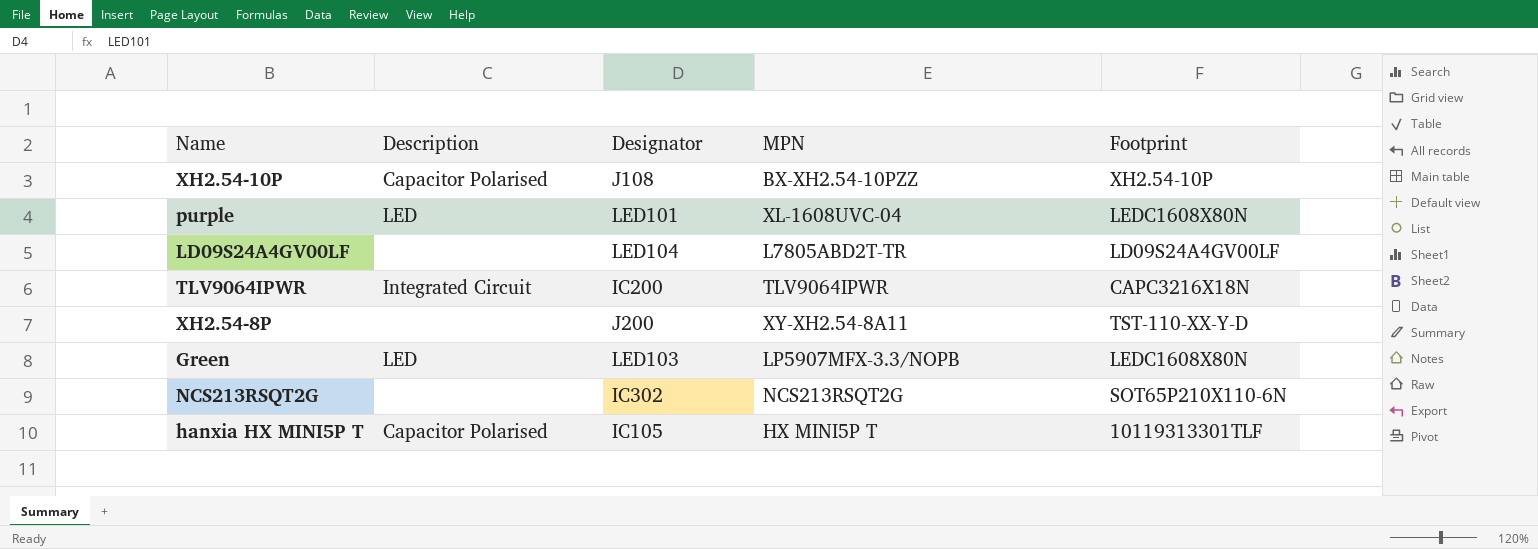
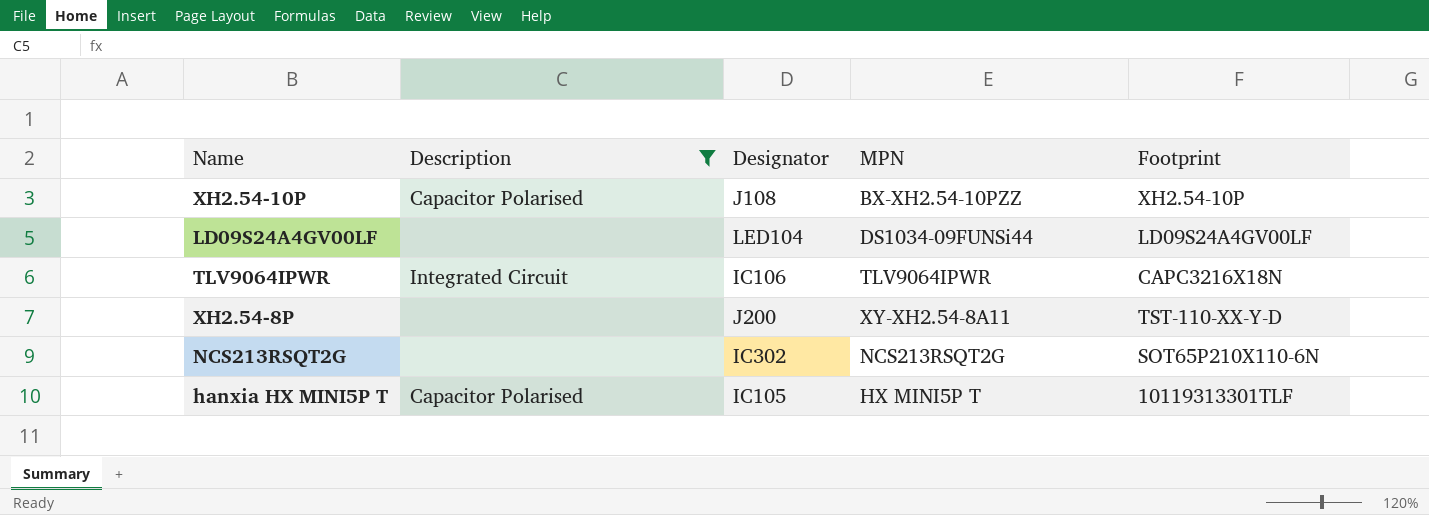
filter: none -> Description != LED
LD09S24A4GV00LF | MPN: L7805ABD2T-TR -> DS1034-09FUNSi44
TLV9064IPWR | Designator: IC200 -> IC106

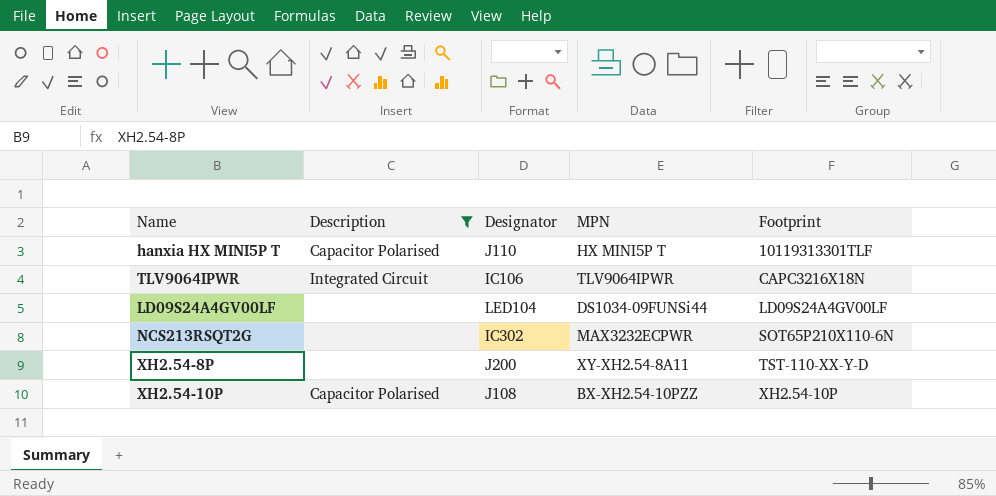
row order: none -> Footprint ascending
hanxia HX MINI5P T | Designator: IC105 -> J110
NCS213RSQT2G | MPN: NCS213RSQT2G -> MAX3232ECPWR

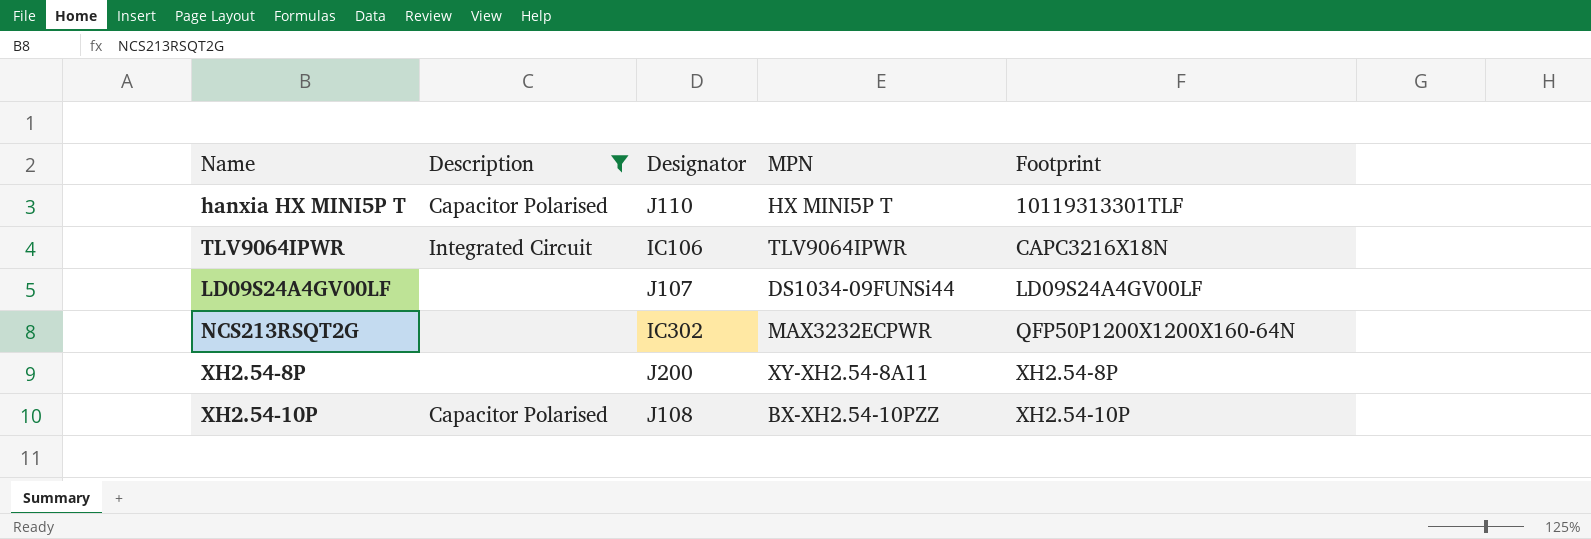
LD09S24A4GV00LF | Designator: LED104 -> J107
NCS213RSQT2G | Footprint: SOT65P210X110-6N -> QFP50P1200X1200X160-64N
XH2.54-8P | Footprint: TST-110-XX-Y-D -> XH2.54-8P

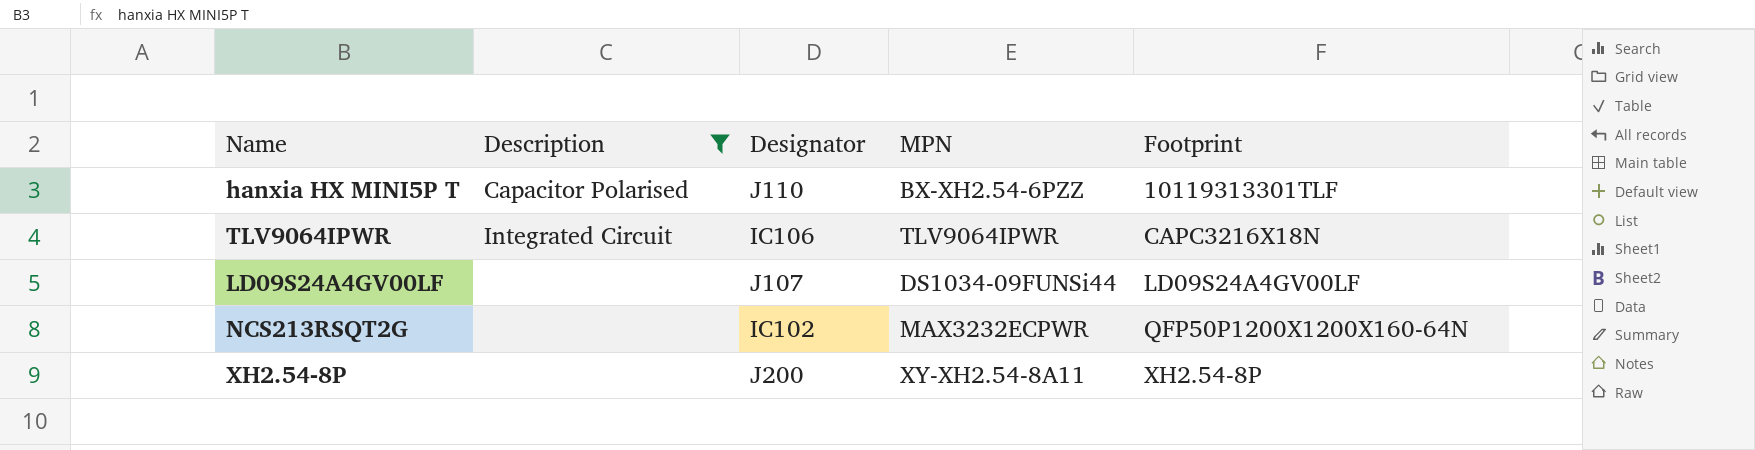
row XH2.54-10P: Capacitor Polarised | J108 | BX-XH2.54-10PZZ | XH2.54-10P -> none
hanxia HX MINI5P T | MPN: HX MINI5P T -> BX-XH2.54-6PZZ
NCS213RSQT2G | Designator: IC302 -> IC102

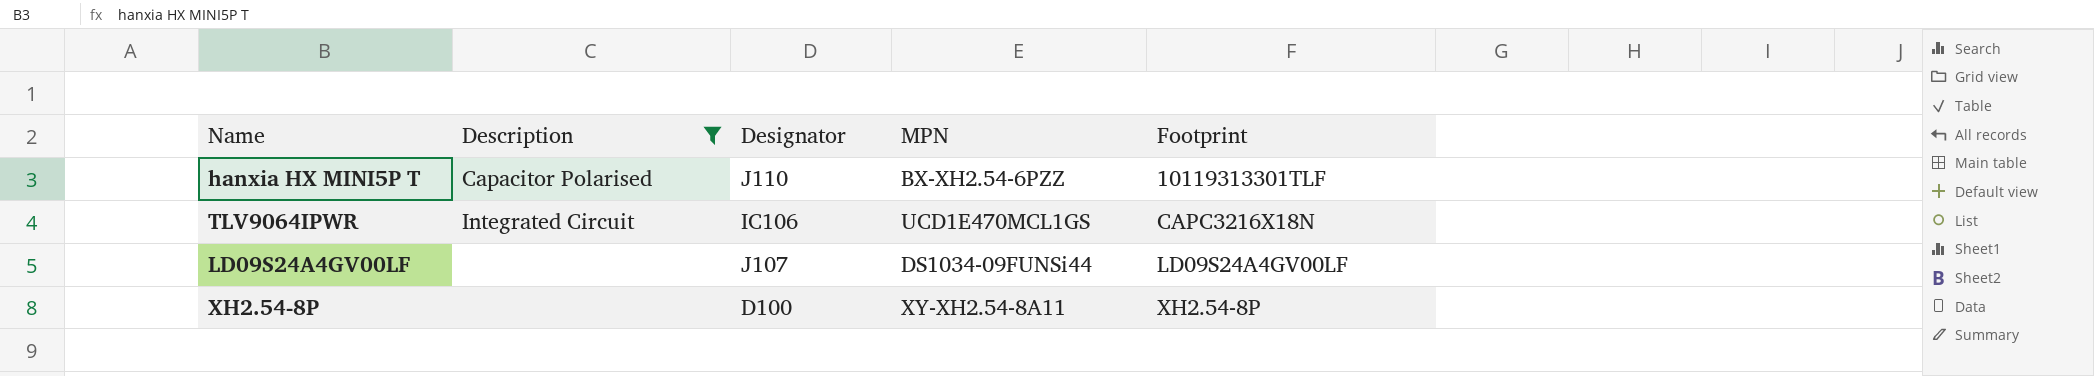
row NCS213RSQT2G: none | IC102 | MAX3232ECPWR | QFP50P1200X1200X160-64N -> none
TLV9064IPWR | MPN: TLV9064IPWR -> UCD1E470MCL1GS
XH2.54-8P | Designator: J200 -> D100

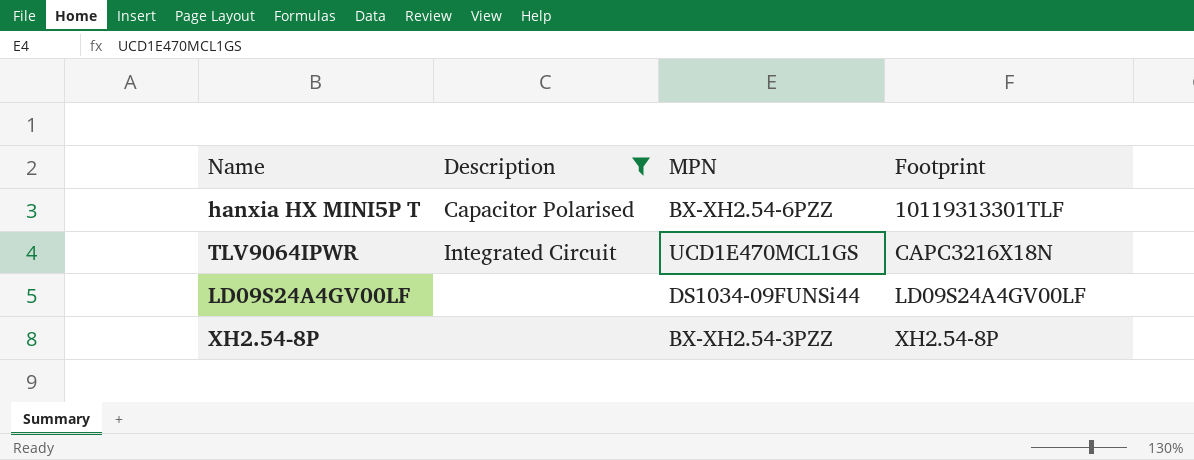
column Designator | position: 3 -> none
XH2.54-8P | MPN: XY-XH2.54-8A11 -> BX-XH2.54-3PZZ

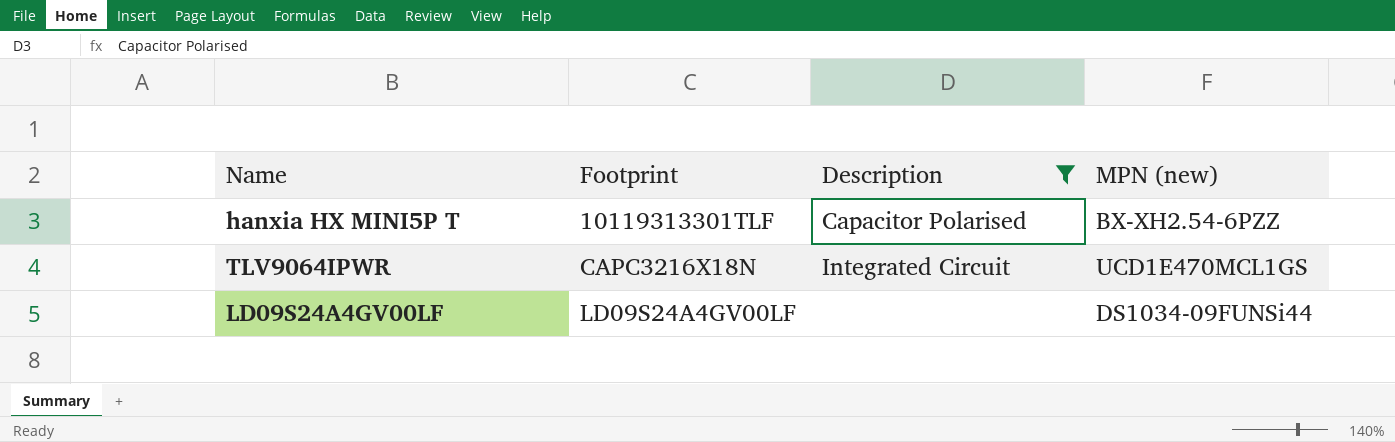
column Footprint | position: 4 -> 2
column name: MPN -> MPN (new)
row XH2.54-8P: none | BX-XH2.54-3PZZ | XH2.54-8P -> none

